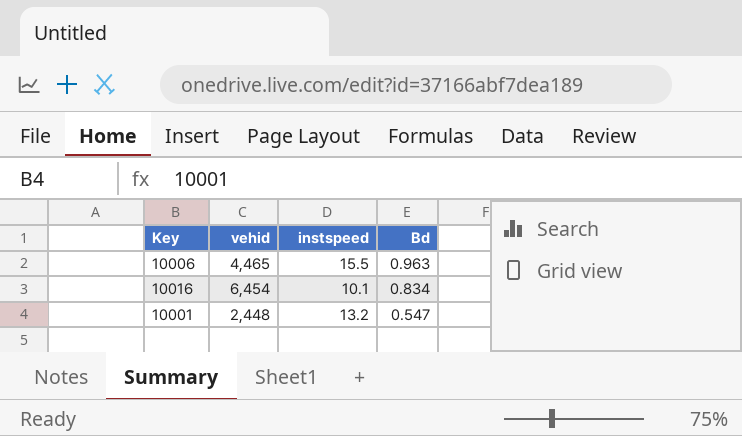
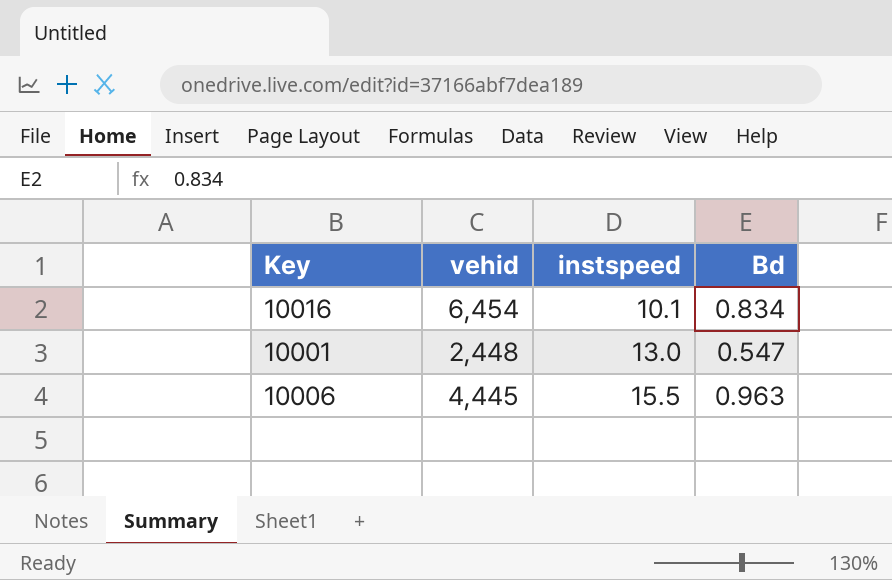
row order: Bd descending -> instspeed ascending
10001 | instspeed: 13.2 -> 13.0
10006 | vehid: 4,465 -> 4,445

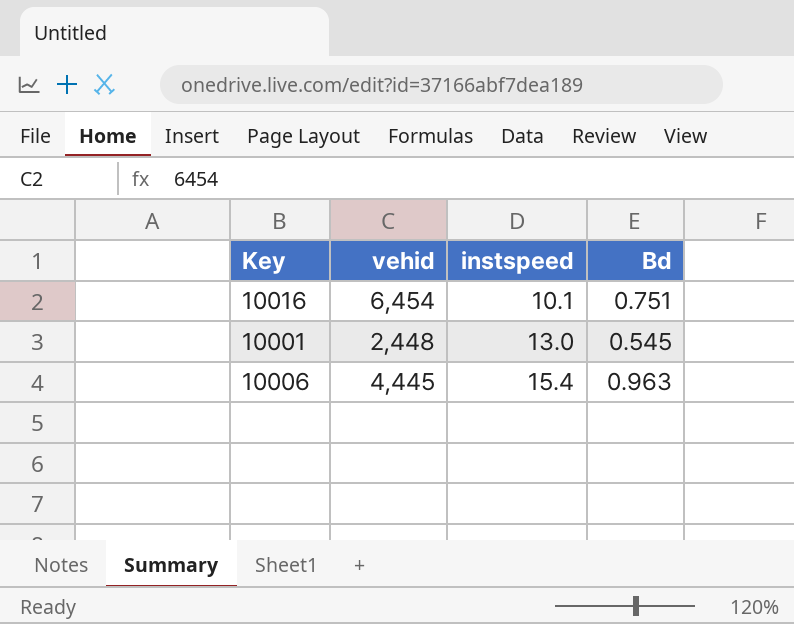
10016 | Bd: 0.834 -> 0.751
10001 | Bd: 0.547 -> 0.545
10006 | instspeed: 15.5 -> 15.4

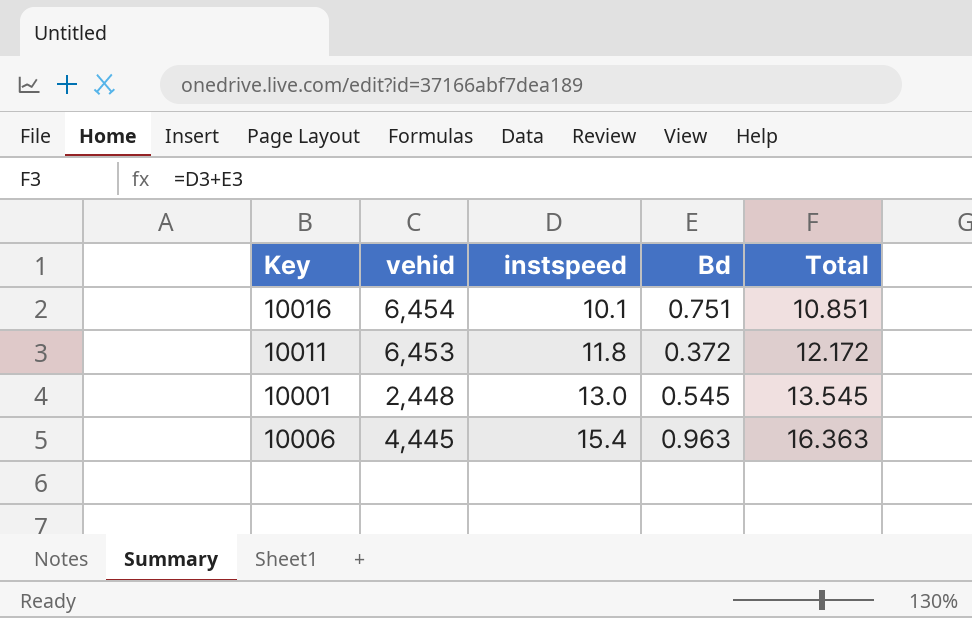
column Total | formula: none -> [instspeed] + [Bd]
row 10011: none -> 6,453 | 11.8 | 0.372 | 12.172

